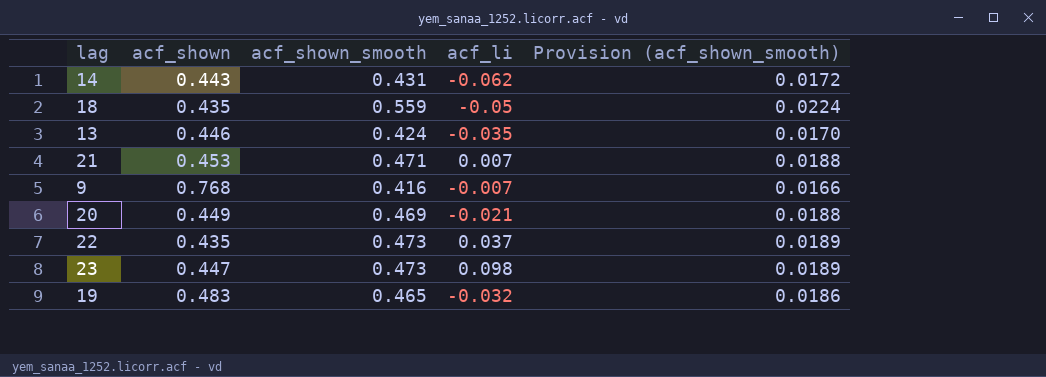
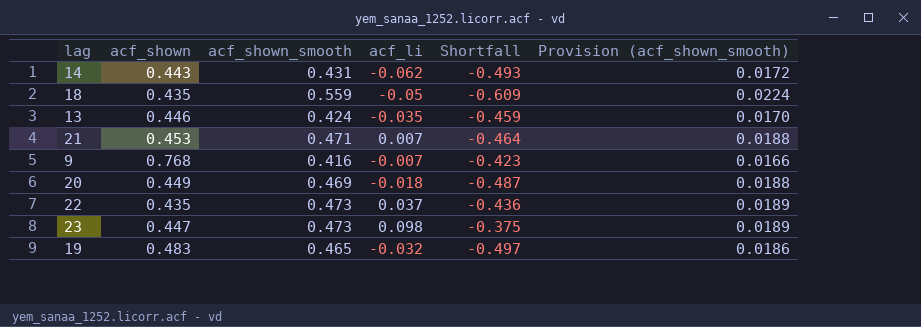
column Shortfall | formula: none -> [acf_li] - [acf_shown_smooth]
20 | acf_li: -0.021 -> -0.018

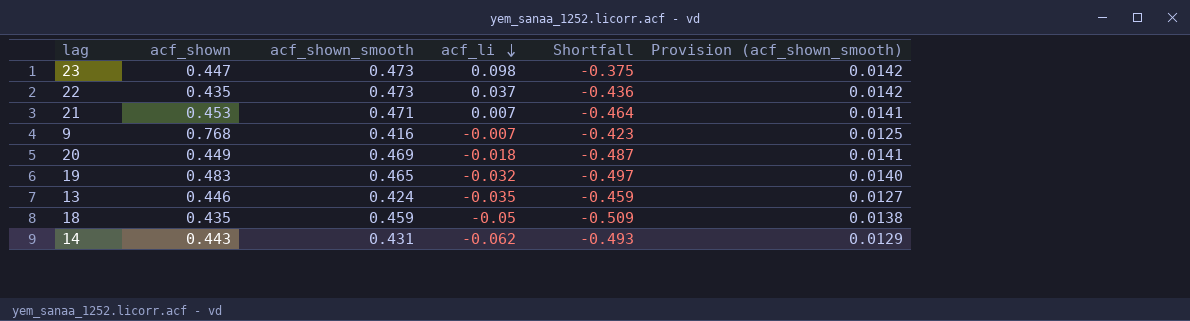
row order: none -> acf_li descending
column Provision (acf_shown_smooth) | formula: [acf_shown_smooth] * 0.04 -> [acf_shown_smooth] * 0.03
18 | acf_shown_smooth: 0.559 -> 0.459
18 | Shortfall: -0.609 -> -0.509

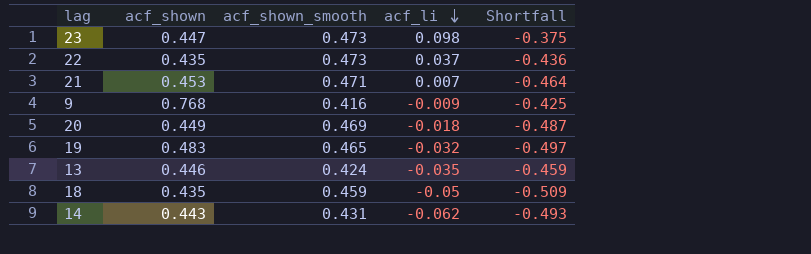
column Provision (acf_shown_smooth) | formula: [acf_shown_smooth] * 0.03 -> none
9 | acf_li: -0.007 -> -0.009
9 | Shortfall: -0.423 -> -0.425

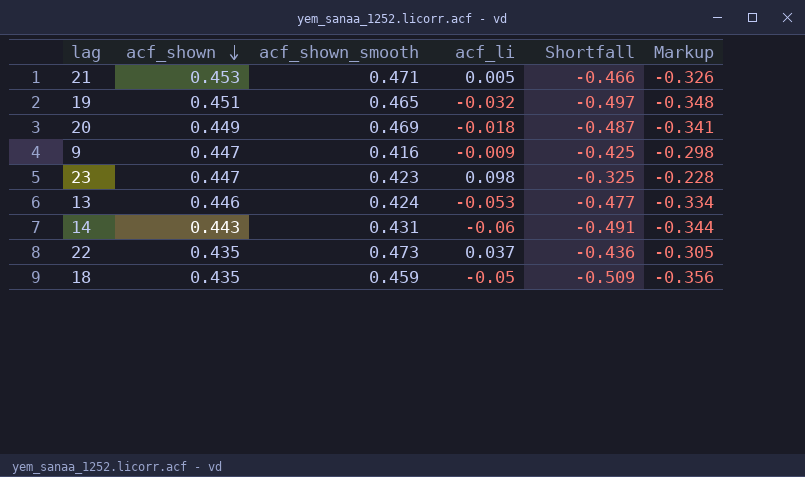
row order: acf_li descending -> acf_shown descending
column Markup | formula: none -> [Shortfall] * 0.7
21 | acf_li: 0.007 -> 0.005
21 | Shortfall: -0.464 -> -0.466
19 | acf_shown: 0.483 -> 0.451
9 | acf_shown: 0.768 -> 0.447
23 | acf_shown_smooth: 0.473 -> 0.423
23 | Shortfall: -0.375 -> -0.325
13 | acf_li: -0.035 -> -0.053
13 | Shortfall: -0.459 -> -0.477
14 | acf_li: -0.062 -> -0.06
14 | Shortfall: -0.493 -> -0.491

